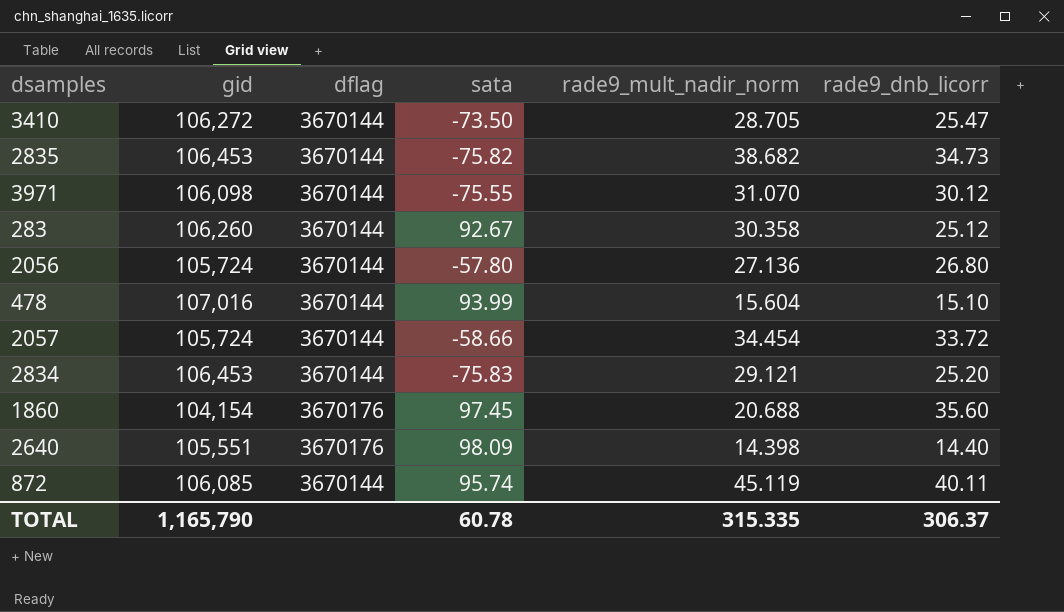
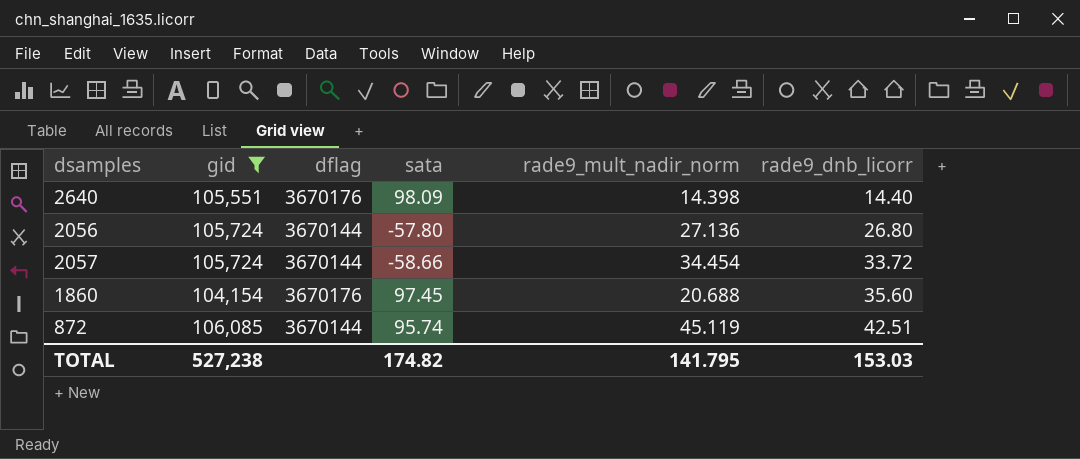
filter: none -> gid <= 106,085
row order: none -> rade9_dnb_licorr ascending
872 | rade9_dnb_licorr: 40.11 -> 42.51
TOTAL | gid: 1,165,790 -> 527,238
TOTAL | sata: 60.78 -> 174.82
TOTAL | rade9_mult_nadir_norm: 315.335 -> 141.795
TOTAL | rade9_dnb_licorr: 306.37 -> 153.03

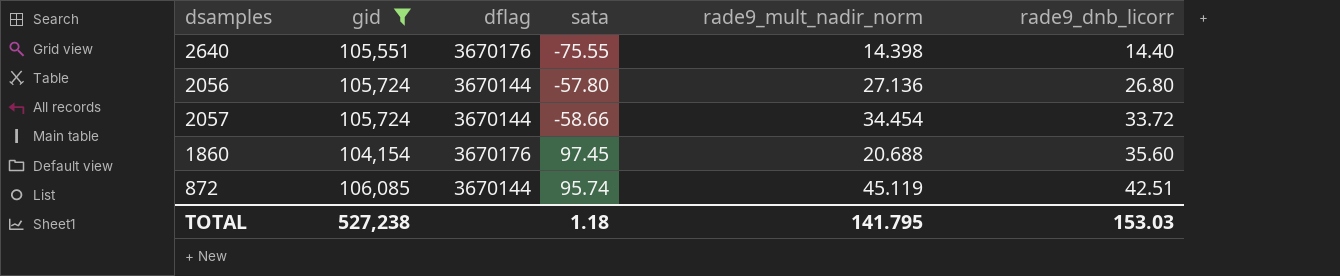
2640 | sata: 98.09 -> -75.55
TOTAL | sata: 174.82 -> 1.18

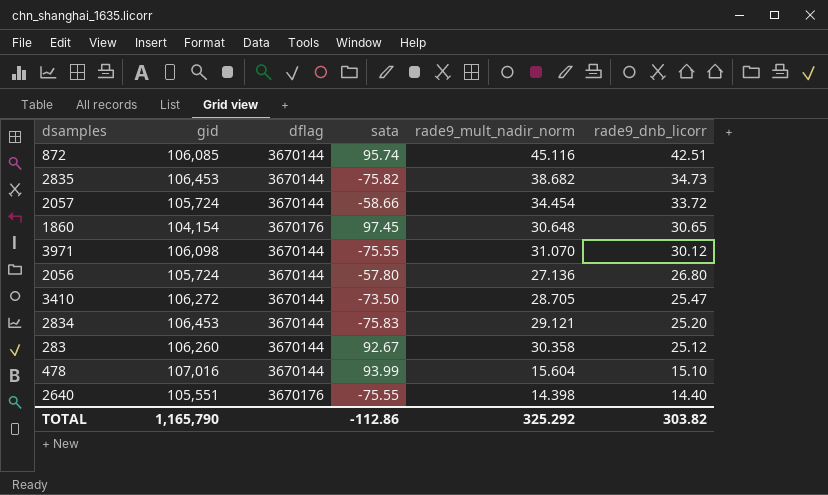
filter: gid <= 106,085 -> none
row order: rade9_dnb_licorr ascending -> rade9_dnb_licorr descending
872 | rade9_mult_nadir_norm: 45.119 -> 45.116
1860 | rade9_mult_nadir_norm: 20.688 -> 30.648
1860 | rade9_dnb_licorr: 35.60 -> 30.65
TOTAL | gid: 527,238 -> 1,165,790
TOTAL | sata: 1.18 -> -112.86
TOTAL | rade9_mult_nadir_norm: 141.795 -> 325.292
TOTAL | rade9_dnb_licorr: 153.03 -> 303.82

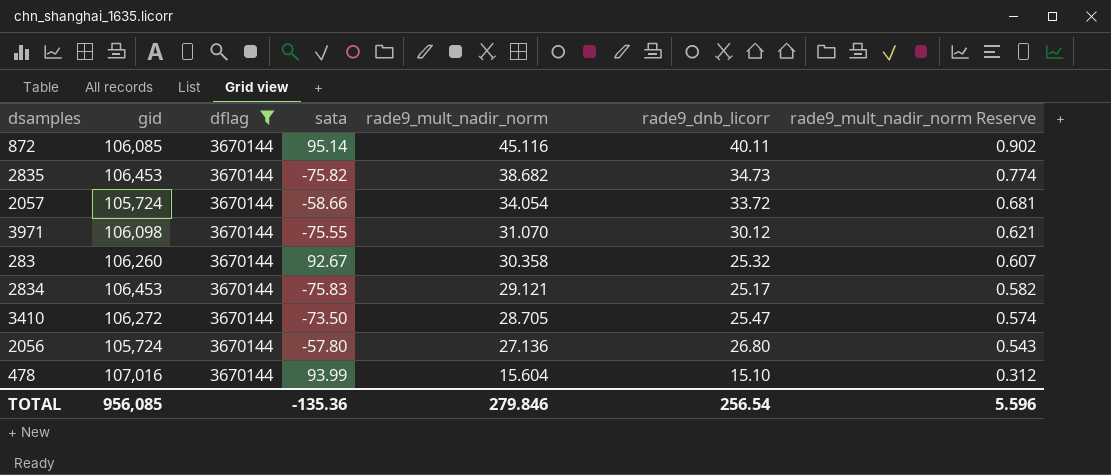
filter: none -> dflag = 3670144
row order: rade9_dnb_licorr descending -> rade9_mult_nadir_norm descending
column rade9_mult_nadir_norm Reserve | formula: none -> [rade9_mult_nadir_norm] * 0.02
872 | sata: 95.74 -> 95.14
872 | rade9_dnb_licorr: 42.51 -> 40.11
2057 | rade9_mult_nadir_norm: 34.454 -> 34.054
283 | rade9_dnb_licorr: 25.12 -> 25.32
2834 | rade9_dnb_licorr: 25.20 -> 25.17
TOTAL | gid: 1,165,790 -> 956,085
TOTAL | sata: -112.86 -> -135.36
TOTAL | rade9_mult_nadir_norm: 325.292 -> 279.846
TOTAL | rade9_dnb_licorr: 303.82 -> 256.54

